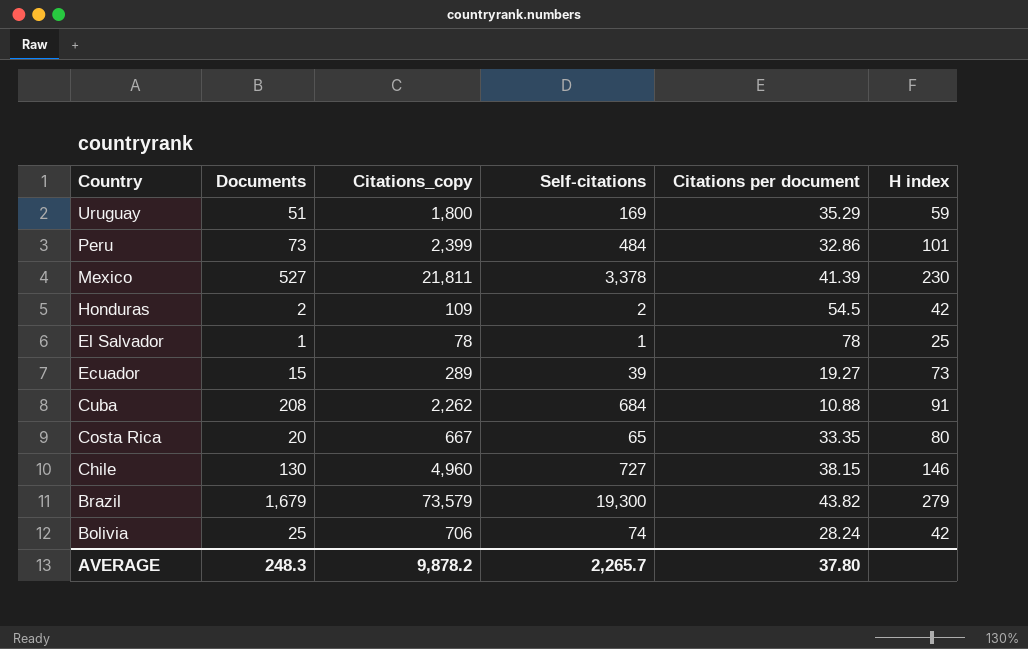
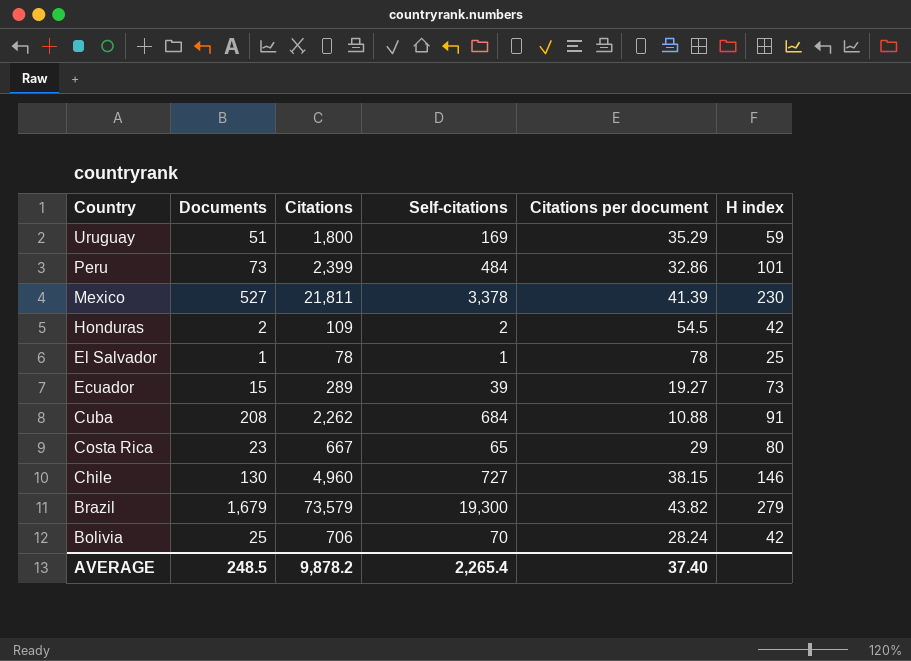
column name: Citations_copy -> Citations
Costa Rica | Documents: 20 -> 23
Costa Rica | Citations per document: 33.35 -> 29
Bolivia | Self-citations: 74 -> 70
AVERAGE | Documents: 248.3 -> 248.5
AVERAGE | Self-citations: 2,265.7 -> 2,265.4
AVERAGE | Citations per document: 37.80 -> 37.40

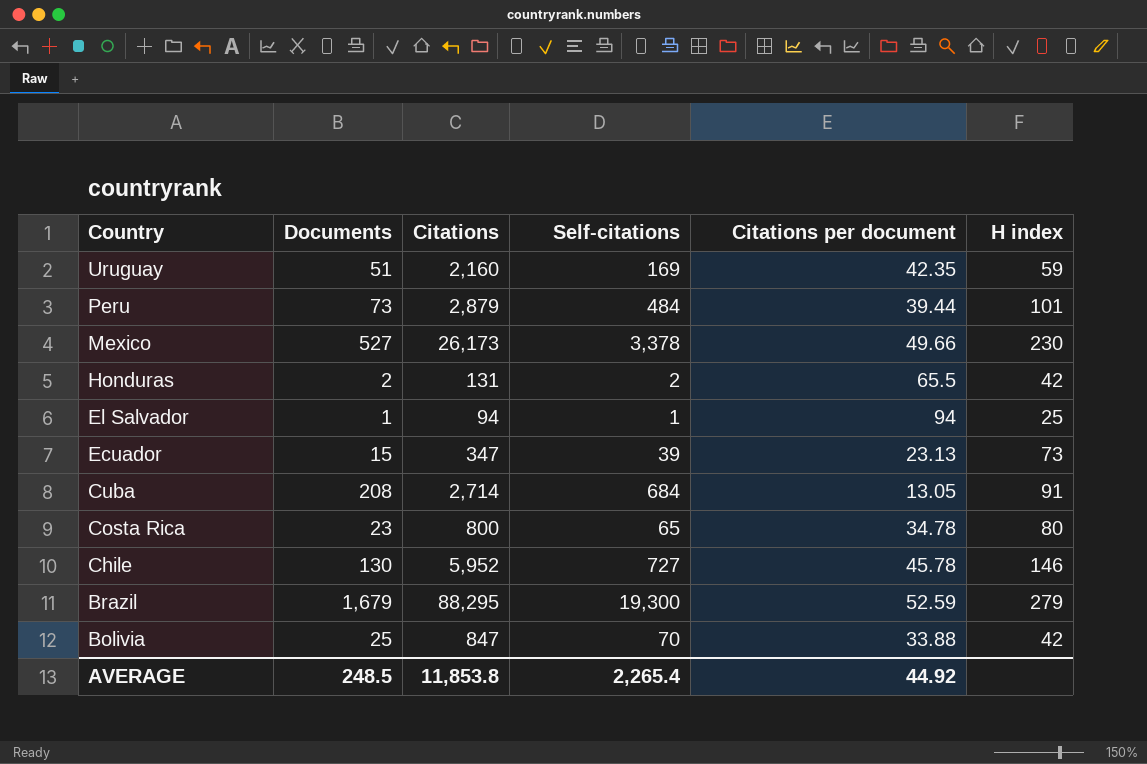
Uruguay | Citations: 1,800 -> 2,160
Uruguay | Citations per document: 35.29 -> 42.35
Peru | Citations: 2,399 -> 2,879
Peru | Citations per document: 32.86 -> 39.44
Mexico | Citations: 21,811 -> 26,173
Mexico | Citations per document: 41.39 -> 49.66
Honduras | Citations: 109 -> 131
Honduras | Citations per document: 54.5 -> 65.5
El Salvador | Citations: 78 -> 94
El Salvador | Citations per document: 78 -> 94
Ecuador | Citations: 289 -> 347
Ecuador | Citations per document: 19.27 -> 23.13
Cuba | Citations: 2,262 -> 2,714
Cuba | Citations per document: 10.88 -> 13.05
Costa Rica | Citations: 667 -> 800
Costa Rica | Citations per document: 29 -> 34.78
Chile | Citations: 4,960 -> 5,952
Chile | Citations per document: 38.15 -> 45.78
Brazil | Citations: 73,579 -> 88,295
Brazil | Citations per document: 43.82 -> 52.59
Bolivia | Citations: 706 -> 847
Bolivia | Citations per document: 28.24 -> 33.88
AVERAGE | Citations: 9,878.2 -> 11,853.8
AVERAGE | Citations per document: 37.40 -> 44.92

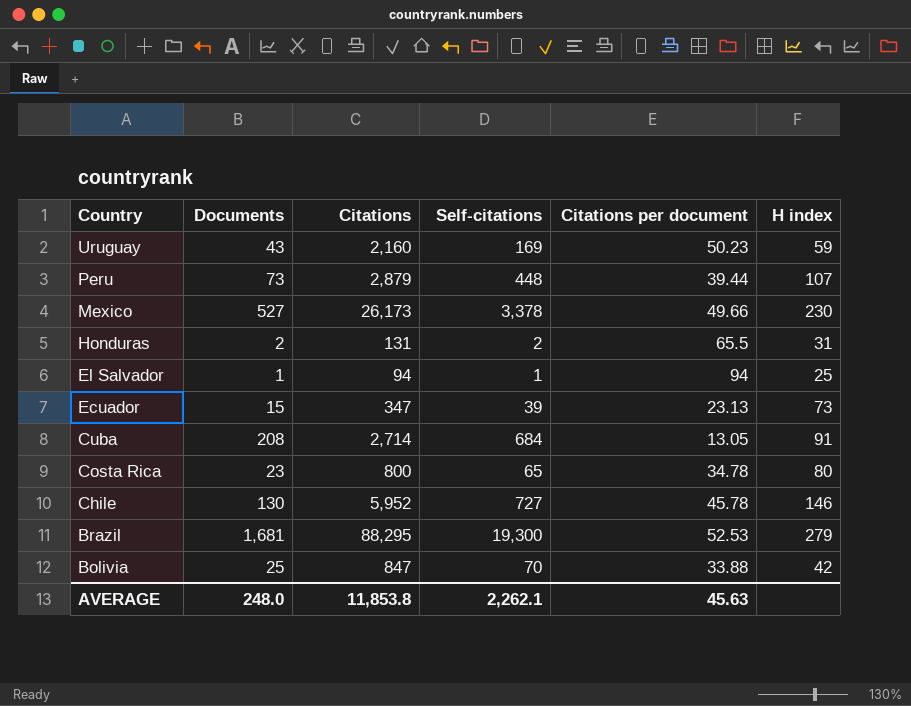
Uruguay | Documents: 51 -> 43
Uruguay | Citations per document: 42.35 -> 50.23
Peru | Self-citations: 484 -> 448
Peru | H index: 101 -> 107
Honduras | H index: 42 -> 31
Brazil | Documents: 1,679 -> 1,681
Brazil | Citations per document: 52.59 -> 52.53
AVERAGE | Documents: 248.5 -> 248.0
AVERAGE | Self-citations: 2,265.4 -> 2,262.1
AVERAGE | Citations per document: 44.92 -> 45.63

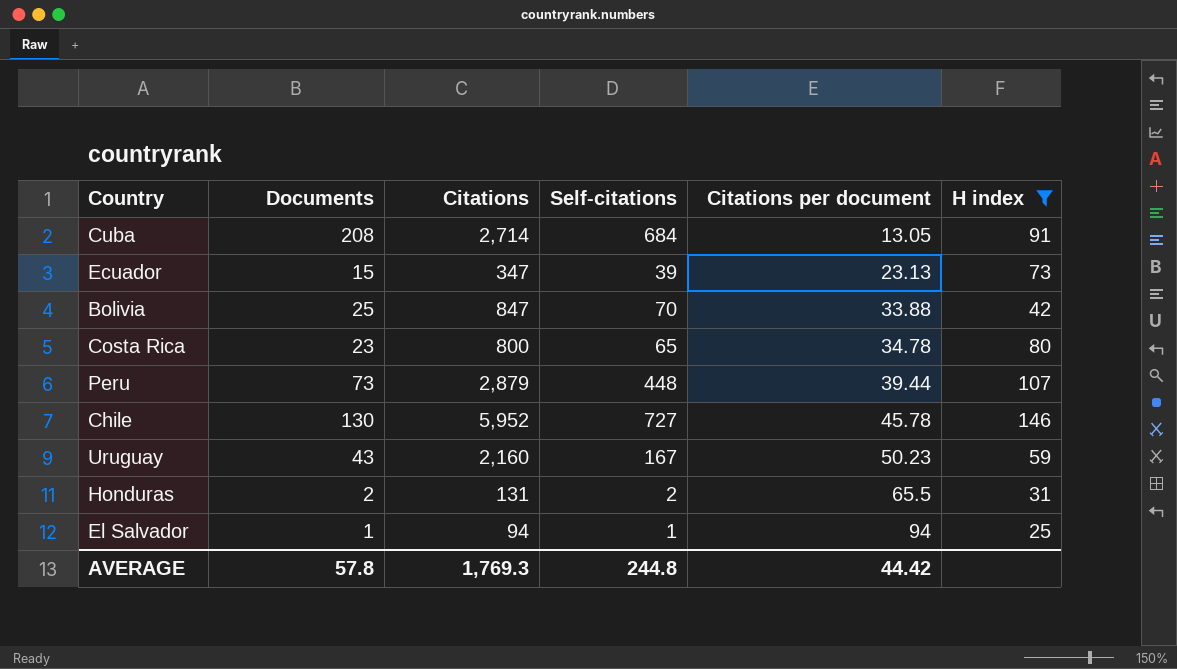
filter: none -> H index <= 146
row order: Country descending -> Citations per document ascending
Uruguay | Self-citations: 169 -> 167
AVERAGE | Documents: 248.0 -> 57.8
AVERAGE | Citations: 11,853.8 -> 1,769.3
AVERAGE | Self-citations: 2,262.1 -> 244.8
AVERAGE | Citations per document: 45.63 -> 44.42

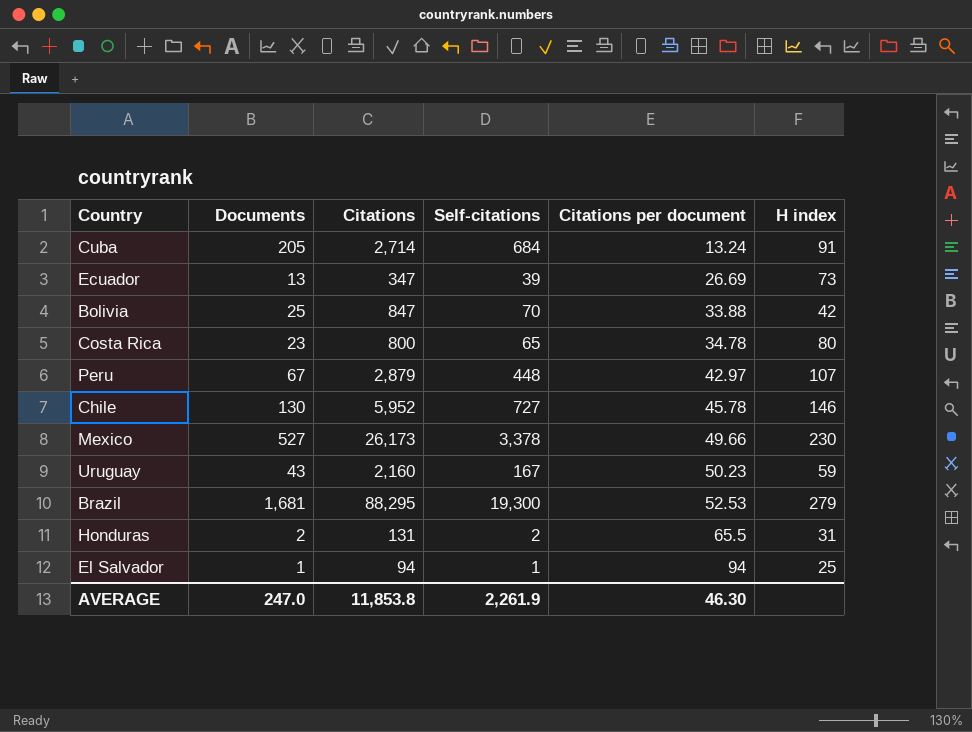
filter: H index <= 146 -> none
Cuba | Documents: 208 -> 205
Cuba | Citations per document: 13.05 -> 13.24
Ecuador | Documents: 15 -> 13
Ecuador | Citations per document: 23.13 -> 26.69
Peru | Documents: 73 -> 67
Peru | Citations per document: 39.44 -> 42.97
AVERAGE | Documents: 57.8 -> 247.0
AVERAGE | Citations: 1,769.3 -> 11,853.8
AVERAGE | Self-citations: 244.8 -> 2,261.9
AVERAGE | Citations per document: 44.42 -> 46.30

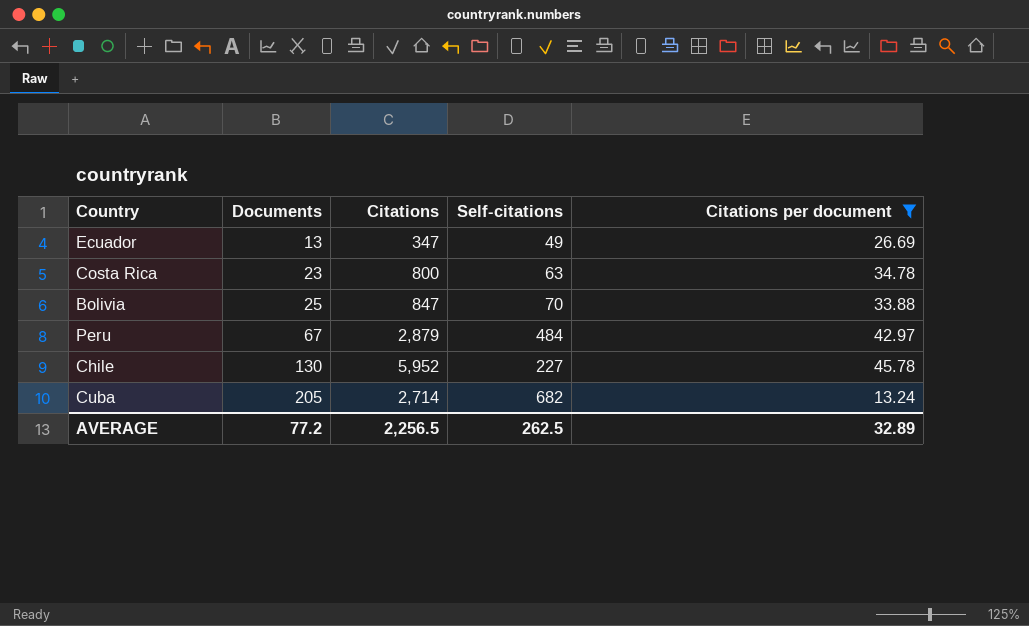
filter: none -> Citations per document <= 45.78
row order: Citations per document ascending -> Documents ascending
column H index | position: 6 -> none
Ecuador | Self-citations: 39 -> 49
Costa Rica | Self-citations: 65 -> 63
Peru | Self-citations: 448 -> 484
Chile | Self-citations: 727 -> 227
Cuba | Self-citations: 684 -> 682
AVERAGE | Documents: 247.0 -> 77.2
AVERAGE | Citations: 11,853.8 -> 2,256.5
AVERAGE | Self-citations: 2,261.9 -> 262.5
AVERAGE | Citations per document: 46.30 -> 32.89

